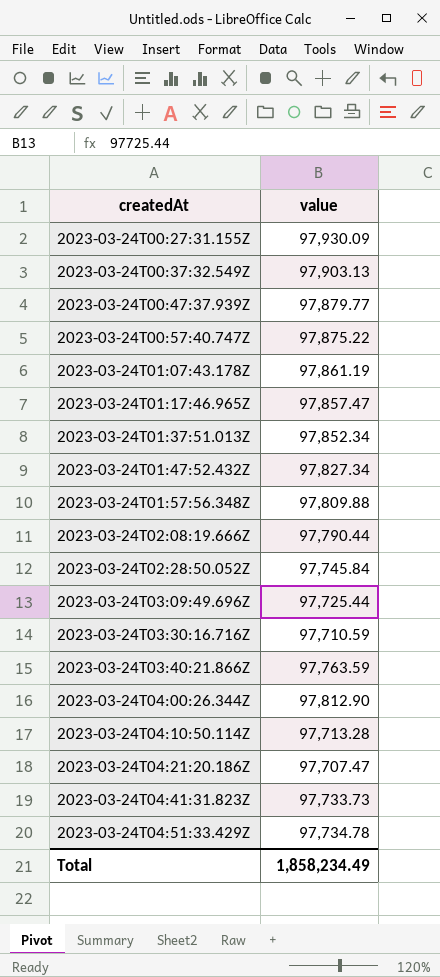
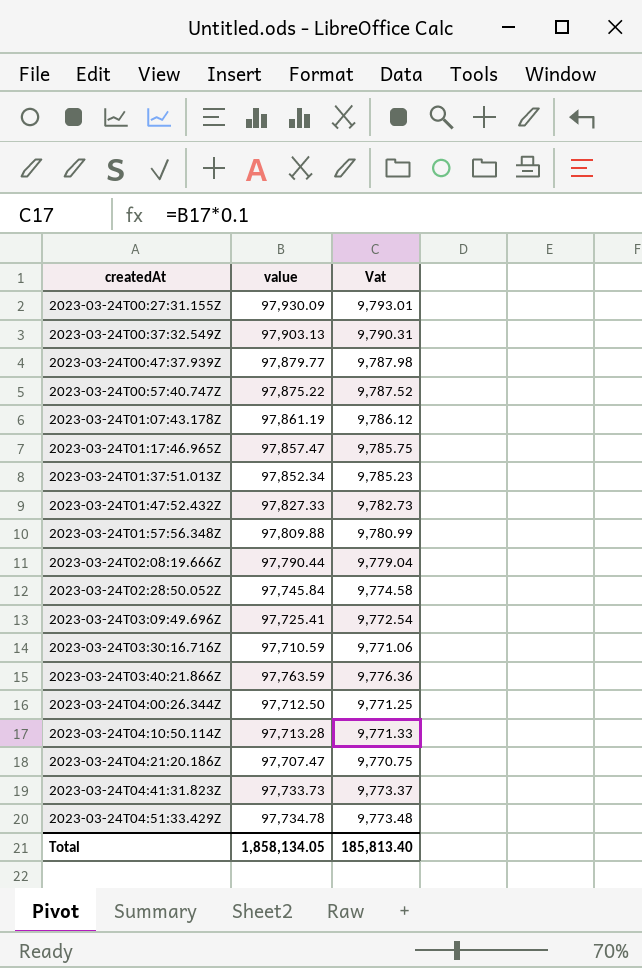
column Vat | formula: none -> [value] * 0.1
2023-03-24T01:47:52.432Z | value: 97,827.34 -> 97,827.33
2023-03-24T03:09:49.696Z | value: 97,725.44 -> 97,725.41
2023-03-24T04:00:26.344Z | value: 97,812.90 -> 97,712.50
Total | value: 1,858,234.49 -> 1,858,134.05

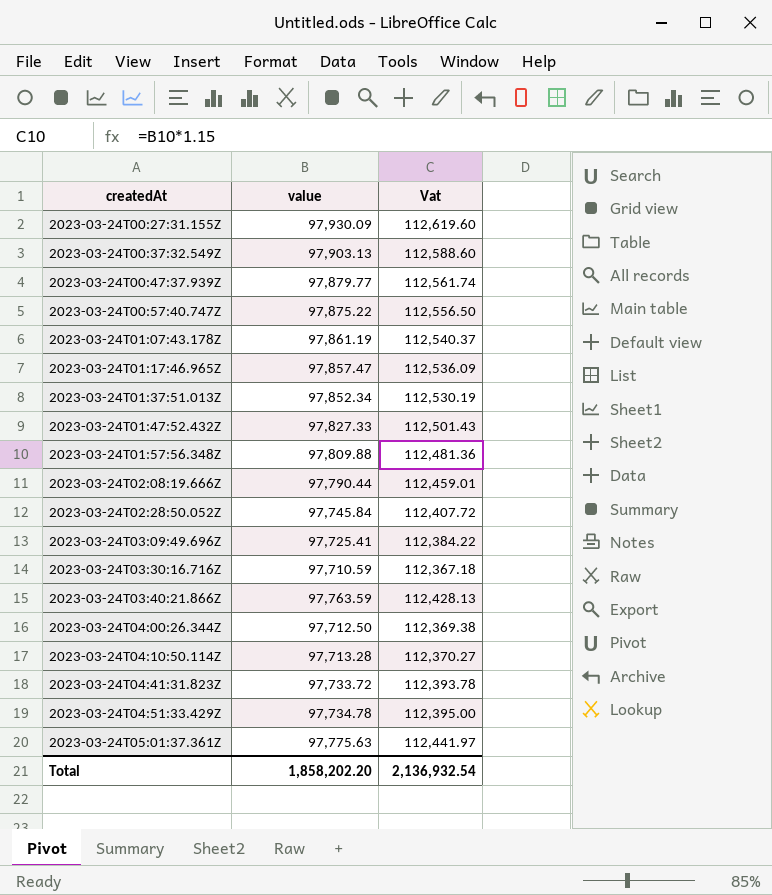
column Vat | formula: [value] * 0.1 -> [value] * 1.15
row 2023-03-24T04:21:20.186Z: 97,707.47 | 9,770.75 -> none
2023-03-24T04:41:31.823Z | value: 97,733.73 -> 97,733.72
row 2023-03-24T05:01:37.361Z: none -> 97,775.63 | 112,441.97
Total | value: 1,858,134.05 -> 1,858,202.20
Total | Vat: 185,813.40 -> 2,136,932.54

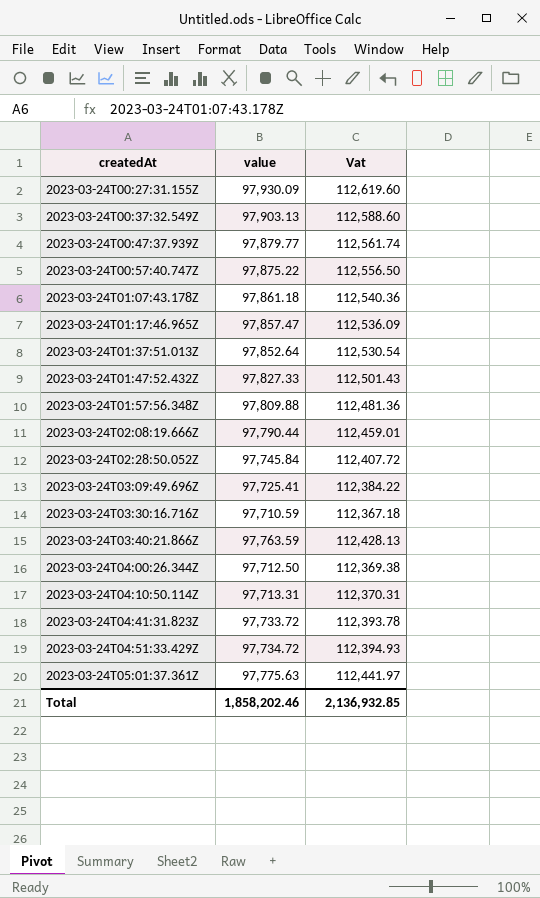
2023-03-24T01:07:43.178Z | value: 97,861.19 -> 97,861.18
2023-03-24T01:07:43.178Z | Vat: 112,540.37 -> 112,540.36
2023-03-24T01:37:51.013Z | value: 97,852.34 -> 97,852.64
2023-03-24T01:37:51.013Z | Vat: 112,530.19 -> 112,530.54
2023-03-24T04:10:50.114Z | value: 97,713.28 -> 97,713.31
2023-03-24T04:10:50.114Z | Vat: 112,370.27 -> 112,370.31
2023-03-24T04:51:33.429Z | value: 97,734.78 -> 97,734.72
2023-03-24T04:51:33.429Z | Vat: 112,395.00 -> 112,394.93
Total | value: 1,858,202.20 -> 1,858,202.46
Total | Vat: 2,136,932.54 -> 2,136,932.85

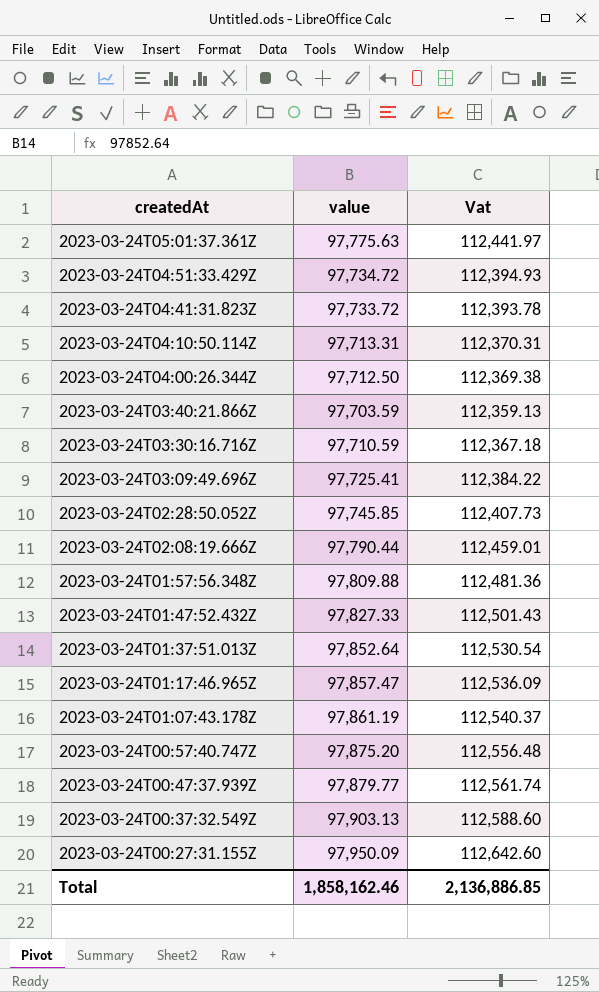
row order: createdAt ascending -> createdAt descending
2023-03-24T03:40:21.866Z | value: 97,763.59 -> 97,703.59
2023-03-24T03:40:21.866Z | Vat: 112,428.13 -> 112,359.13
2023-03-24T02:28:50.052Z | value: 97,745.84 -> 97,745.85
2023-03-24T02:28:50.052Z | Vat: 112,407.72 -> 112,407.73
2023-03-24T01:07:43.178Z | value: 97,861.18 -> 97,861.19
2023-03-24T01:07:43.178Z | Vat: 112,540.36 -> 112,540.37
2023-03-24T00:57:40.747Z | value: 97,875.22 -> 97,875.20
2023-03-24T00:57:40.747Z | Vat: 112,556.50 -> 112,556.48
2023-03-24T00:27:31.155Z | value: 97,930.09 -> 97,950.09
2023-03-24T00:27:31.155Z | Vat: 112,619.60 -> 112,642.60
Total | value: 1,858,202.46 -> 1,858,162.46
Total | Vat: 2,136,932.85 -> 2,136,886.85

